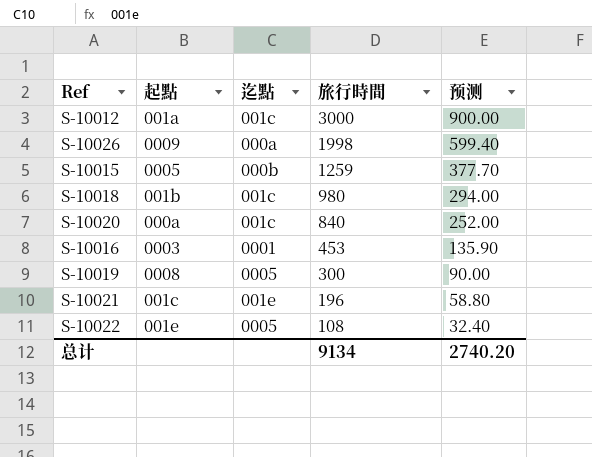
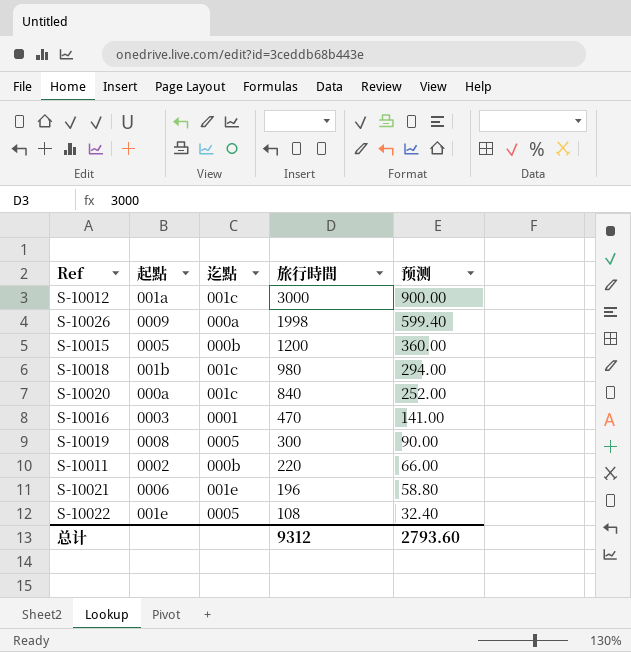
S-10015 | 旅行時間: 1259 -> 1200
S-10015 | 预测: 377.70 -> 360.00
S-10016 | 旅行時間: 453 -> 470
S-10016 | 预测: 135.90 -> 141.00
row S-10011: none -> 0002 | 000b | 220 | 66.00
S-10021 | 起點: 001c -> 0006
总计 | 旅行時間: 9134 -> 9312
总计 | 预测: 2740.20 -> 2793.60

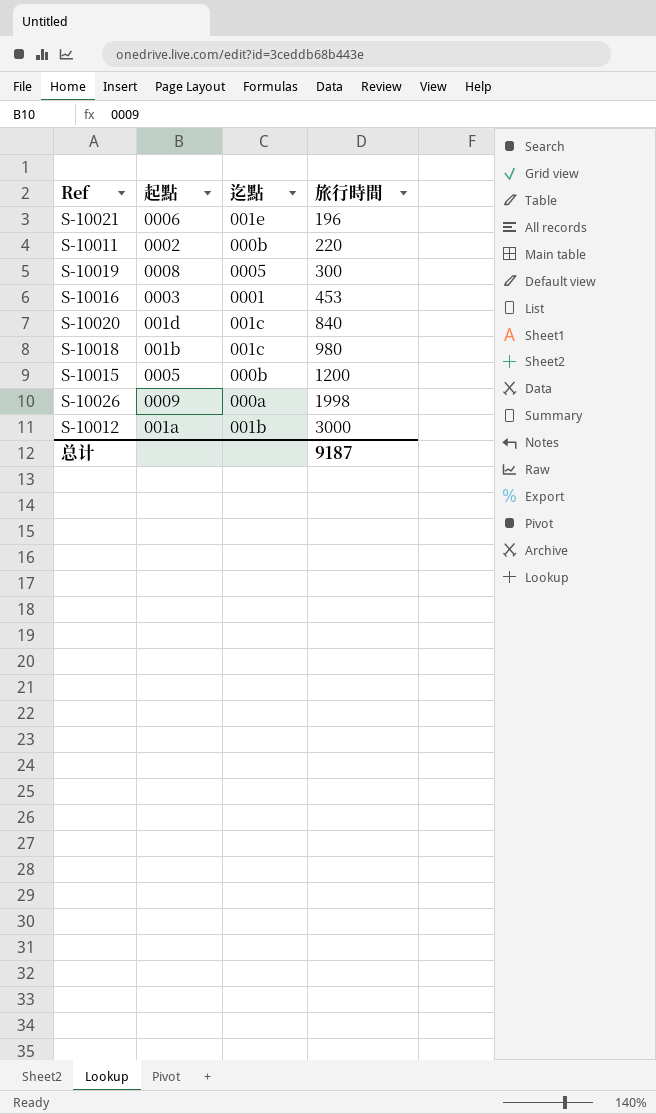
row order: 旅行時間 descending -> 旅行時間 ascending
column 预测 | formula: [旅行時間] * 0.3 -> none
row S-10022: 001e | 0005 | 108 | 32.40 -> none
S-10016 | 旅行時間: 470 -> 453
S-10020 | 起點: 000a -> 001d
S-10012 | 迄點: 001c -> 001b
总计 | 旅行時間: 9312 -> 9187

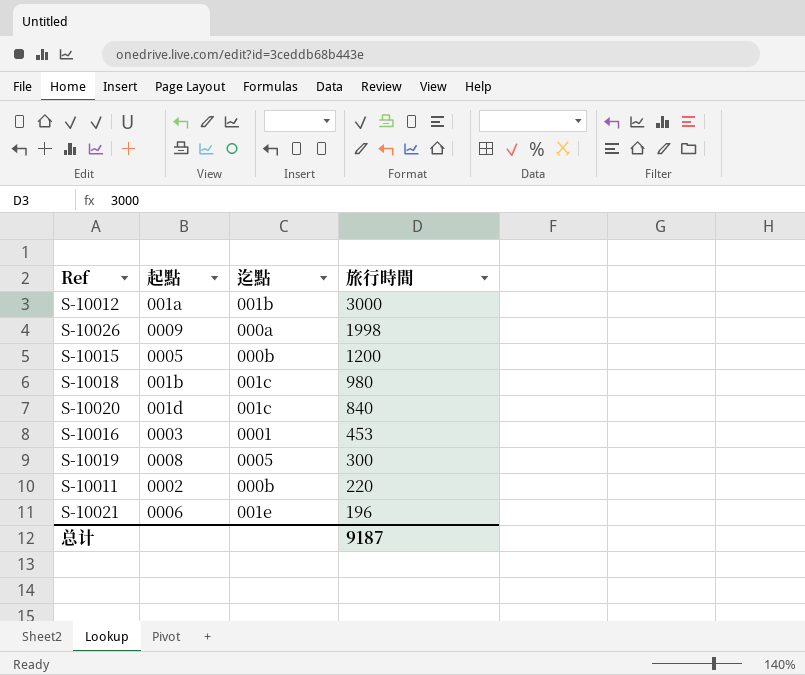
row order: 旅行時間 ascending -> 旅行時間 descending

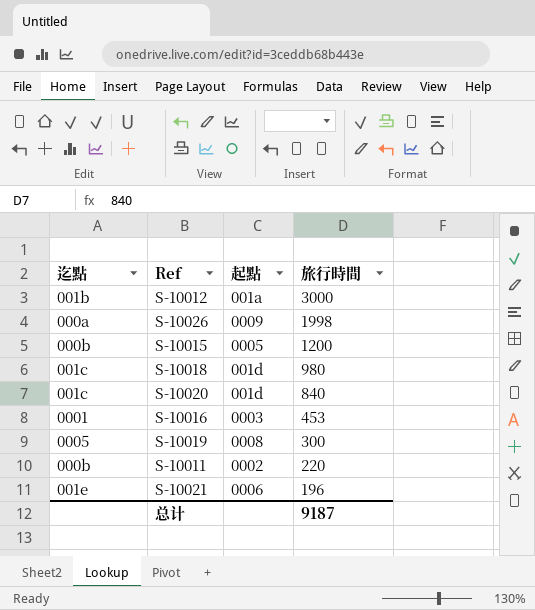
column 迄點 | position: 3 -> 1
S-10018 | 起點: 001b -> 001d

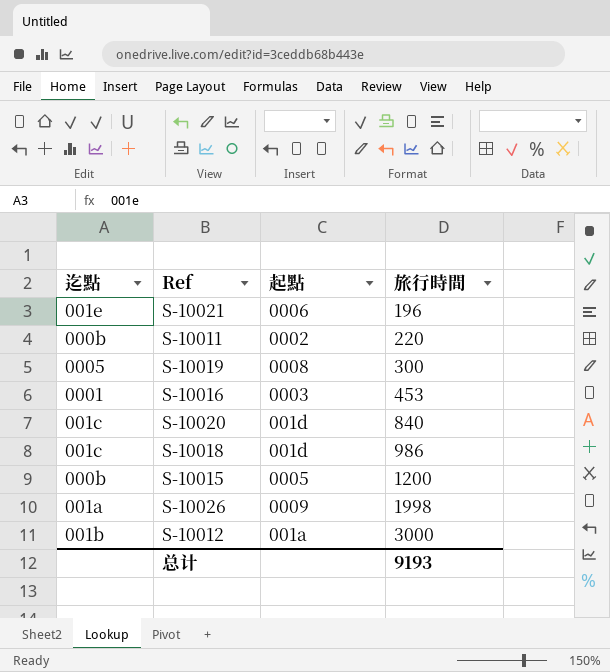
row order: 旅行時間 descending -> 旅行時間 ascending
S-10018 | 旅行時間: 980 -> 986
S-10026 | 迄點: 000a -> 001a
总计 | 旅行時間: 9187 -> 9193

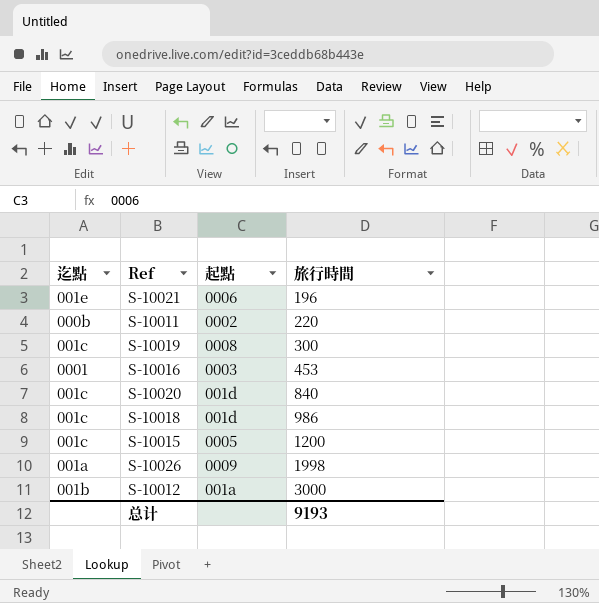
S-10019 | 迄點: 0005 -> 001c
S-10015 | 迄點: 000b -> 001c

